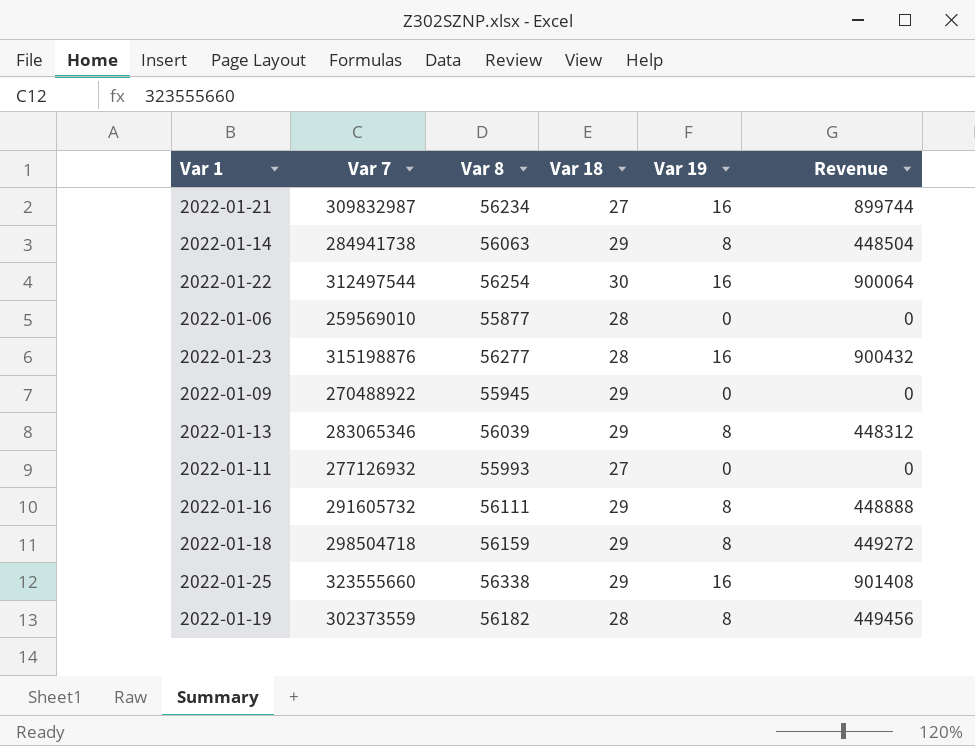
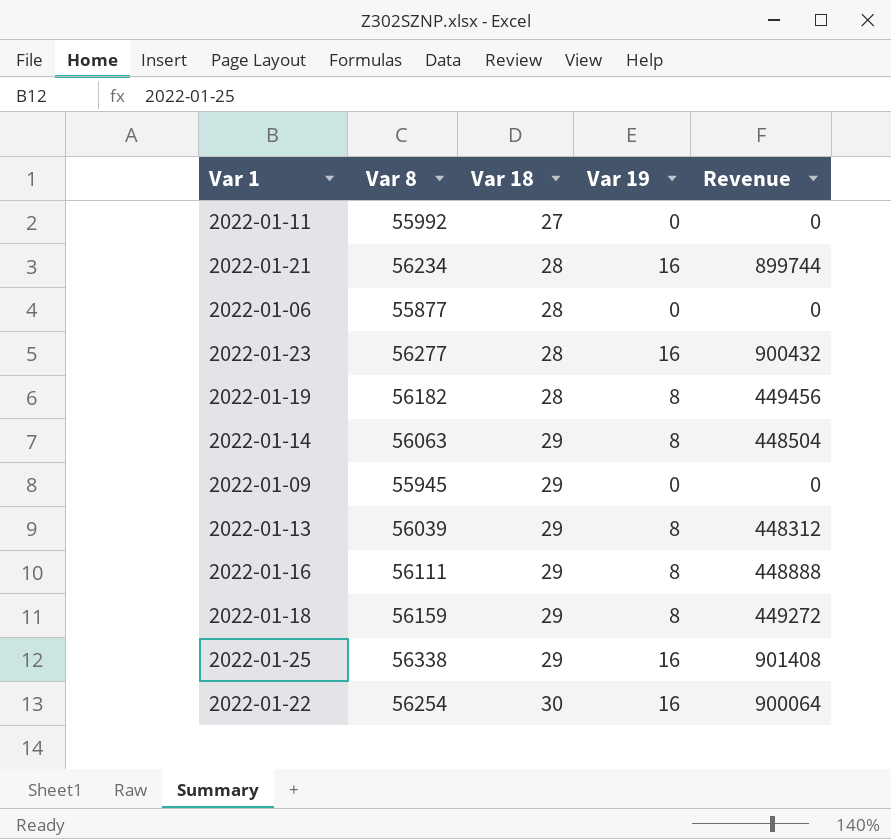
row order: none -> Var 18 ascending
column Var 7 | position: 2 -> none
2022-01-11 | Var 8: 55993 -> 55992
2022-01-21 | Var 18: 27 -> 28

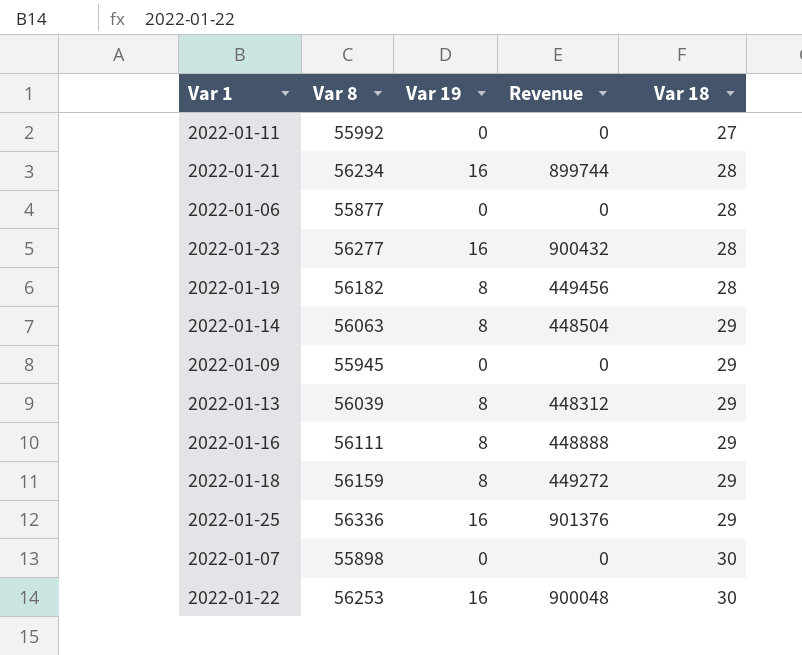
column Var 18 | position: 3 -> 5
2022-01-25 | Var 8: 56338 -> 56336
2022-01-25 | Revenue: 901408 -> 901376
row 2022-01-07: none -> 55898 | 0 | 0 | 30
2022-01-22 | Var 8: 56254 -> 56253
2022-01-22 | Revenue: 900064 -> 900048

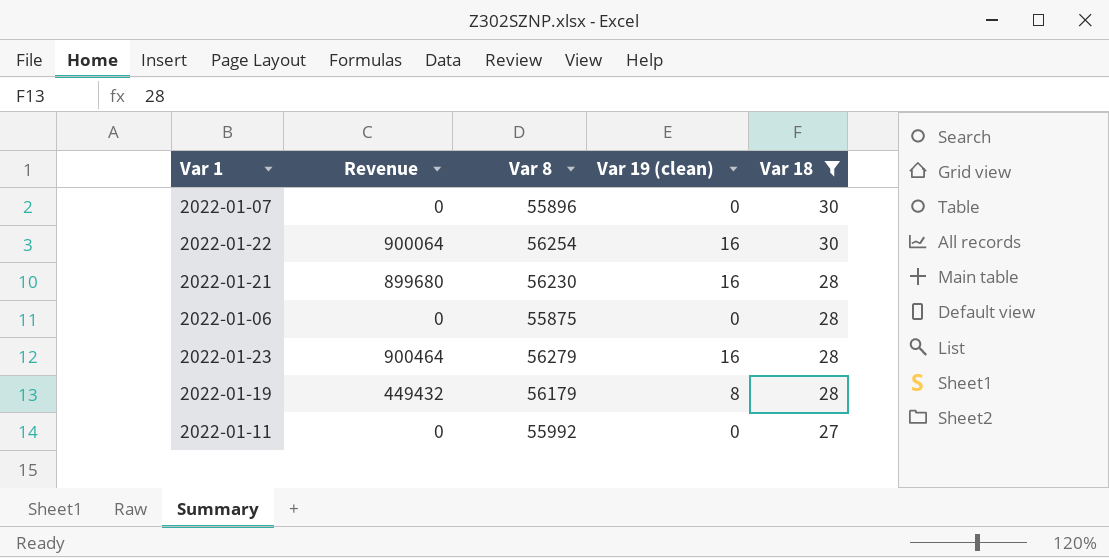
filter: none -> Var 18 != 29
row order: Var 18 ascending -> Var 18 descending
column Revenue | position: 4 -> 2
column name: Var 19 -> Var 19 (clean)
2022-01-07 | Var 8: 55898 -> 55896
2022-01-22 | Revenue: 900048 -> 900064
2022-01-22 | Var 8: 56253 -> 56254
2022-01-21 | Revenue: 899744 -> 899680
2022-01-21 | Var 8: 56234 -> 56230
2022-01-06 | Var 8: 55877 -> 55875
2022-01-23 | Revenue: 900432 -> 900464
2022-01-23 | Var 8: 56277 -> 56279
2022-01-19 | Revenue: 449456 -> 449432
2022-01-19 | Var 8: 56182 -> 56179

